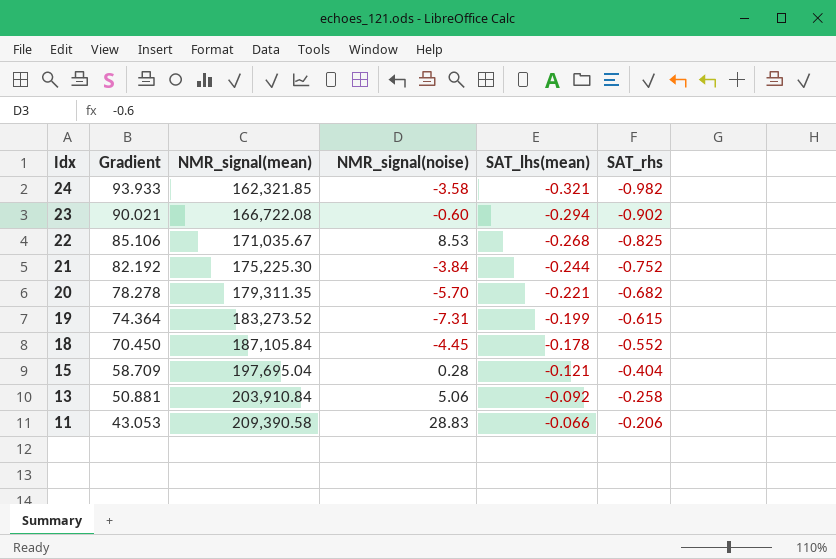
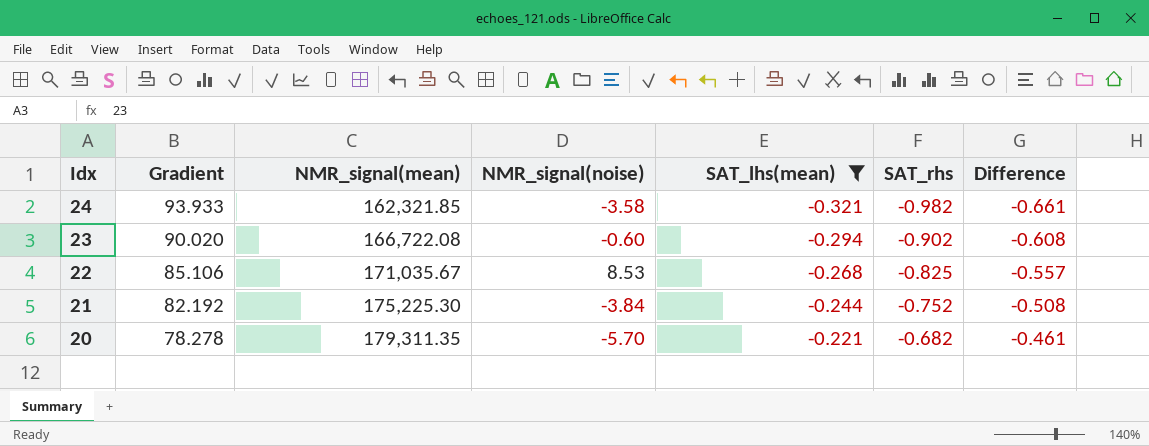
filter: none -> SAT_lhs(mean) <= -0.221
column Difference | formula: none -> [SAT_rhs] - [SAT_lhs(mean)]
23 | Gradient: 90.021 -> 90.020

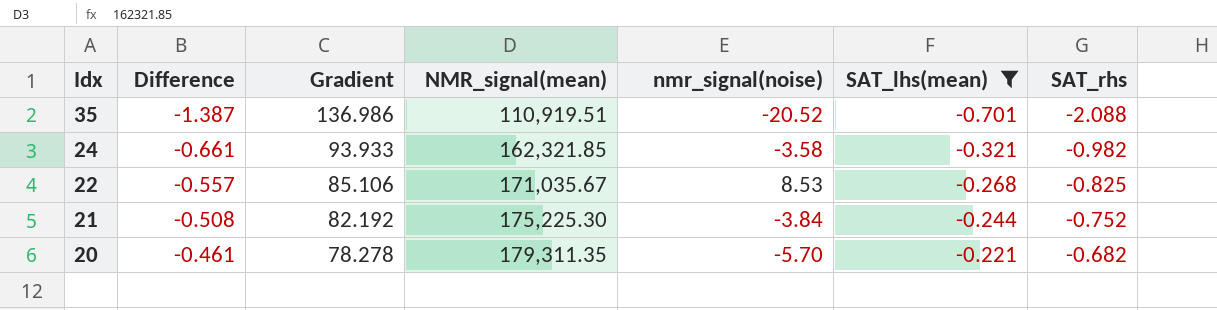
column Difference | position: 7 -> 2
column name: NMR_signal(noise) -> nmr_signal(noise)
row 23: 90.020 | 166,722.08 | -0.60 | -0.294 | -0.902 | -0.608 -> none
row 35: none -> -1.387 | 136.986 | 110,919.51 | -20.52 | -0.701 | -2.088

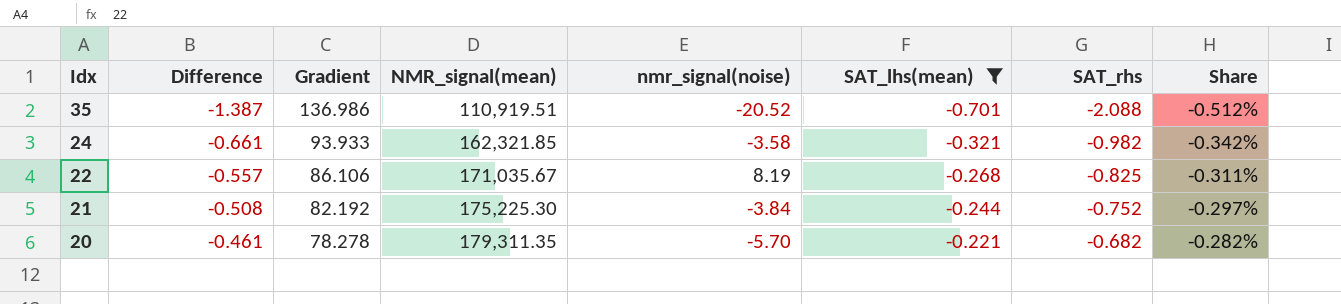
column Share | formula: none -> [SAT_lhs(mean)] / [Gradient]
22 | Gradient: 85.106 -> 86.106
22 | nmr_signal(noise): 8.53 -> 8.19

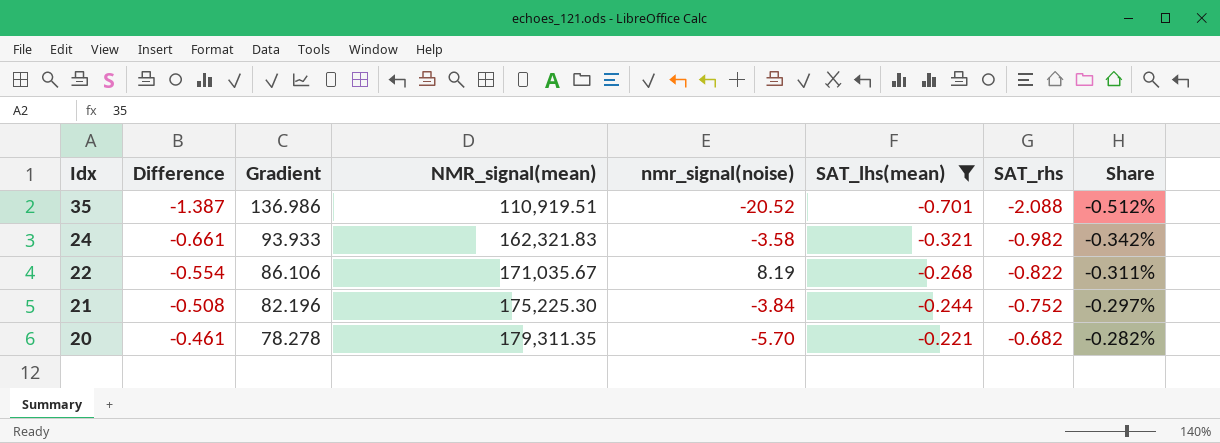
24 | NMR_signal(mean): 162,321.85 -> 162,321.83
22 | Difference: -0.557 -> -0.554
22 | SAT_rhs: -0.825 -> -0.822
21 | Gradient: 82.192 -> 82.196

